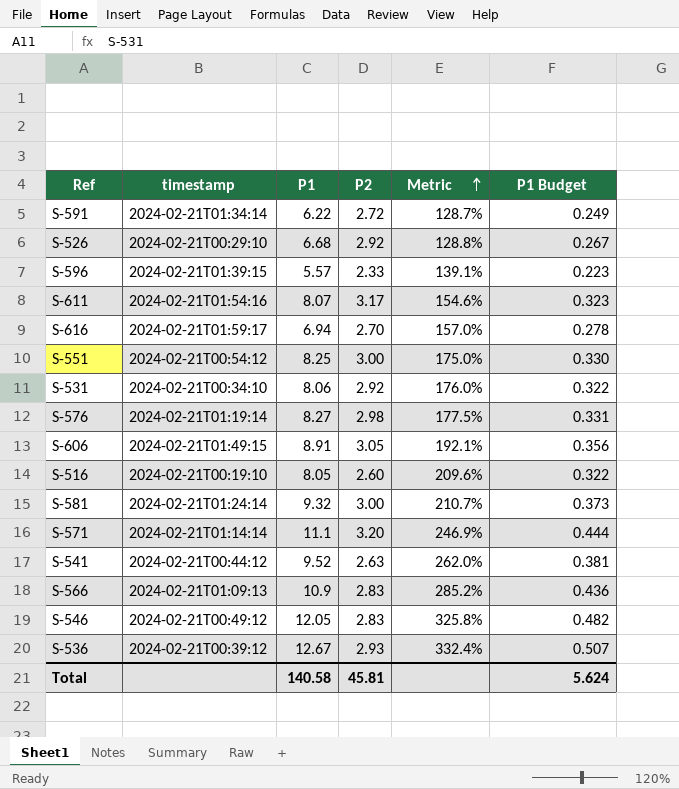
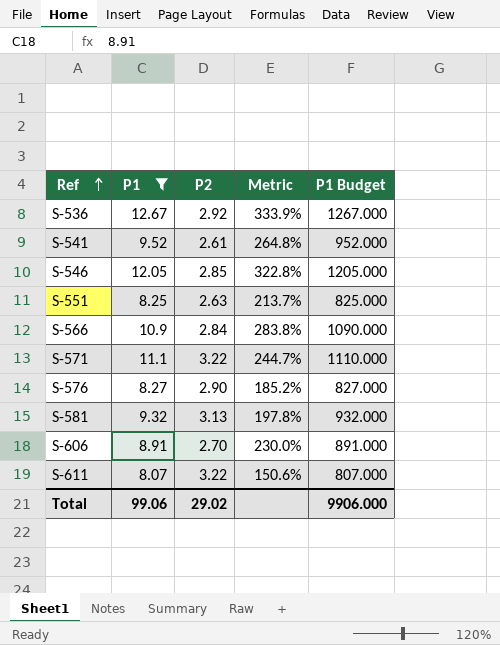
filter: none -> P1 >= 8.07
row order: Metric ascending -> Ref ascending
column timestamp | position: 2 -> none
column P1 Budget | formula: [P1] * 0.04 -> [P1] * 100
S-536 | P2: 2.93 -> 2.92
S-536 | Metric: 332.4% -> 333.9%
S-541 | P2: 2.63 -> 2.61
S-541 | Metric: 262.0% -> 264.8%
S-546 | P2: 2.83 -> 2.85
S-546 | Metric: 325.8% -> 322.8%
S-551 | P2: 3.00 -> 2.63
S-551 | Metric: 175.0% -> 213.7%
S-566 | P2: 2.83 -> 2.84
S-566 | Metric: 285.2% -> 283.8%
S-571 | P2: 3.20 -> 3.22
S-571 | Metric: 246.9% -> 244.7%
S-576 | P2: 2.98 -> 2.90
S-576 | Metric: 177.5% -> 185.2%
S-581 | P2: 3.00 -> 3.13
S-581 | Metric: 210.7% -> 197.8%
S-606 | P2: 3.05 -> 2.70
S-606 | Metric: 192.1% -> 230.0%
S-611 | P2: 3.17 -> 3.22
S-611 | Metric: 154.6% -> 150.6%
Total | P1: 140.58 -> 99.06
Total | P2: 45.81 -> 29.02
Total | P1 Budget: 5.624 -> 9906.000

